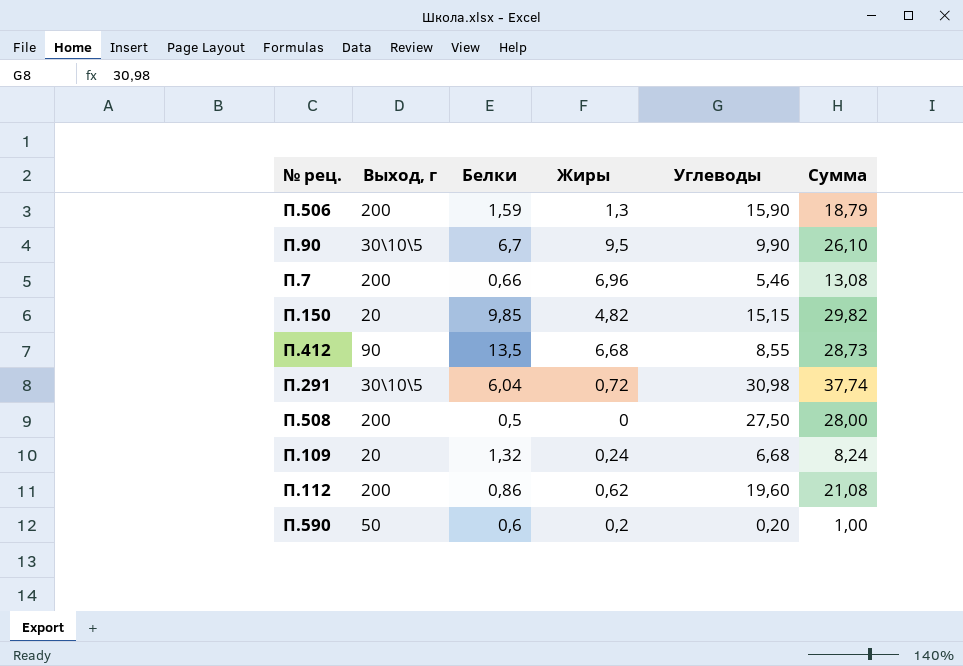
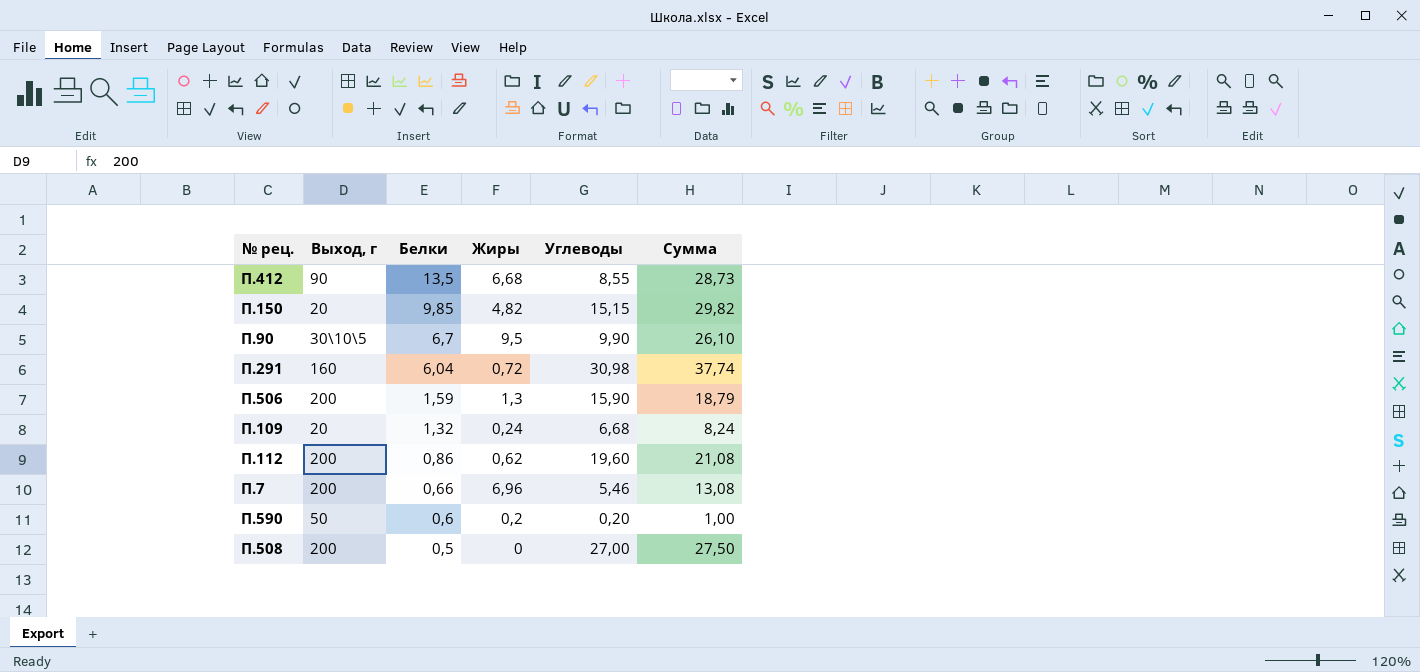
row order: none -> Белки descending
П.291 | Выход, г: 30\10\5 -> 160
П.508 | Углеводы: 27,50 -> 27,00
П.508 | Сумма: 28,00 -> 27,50

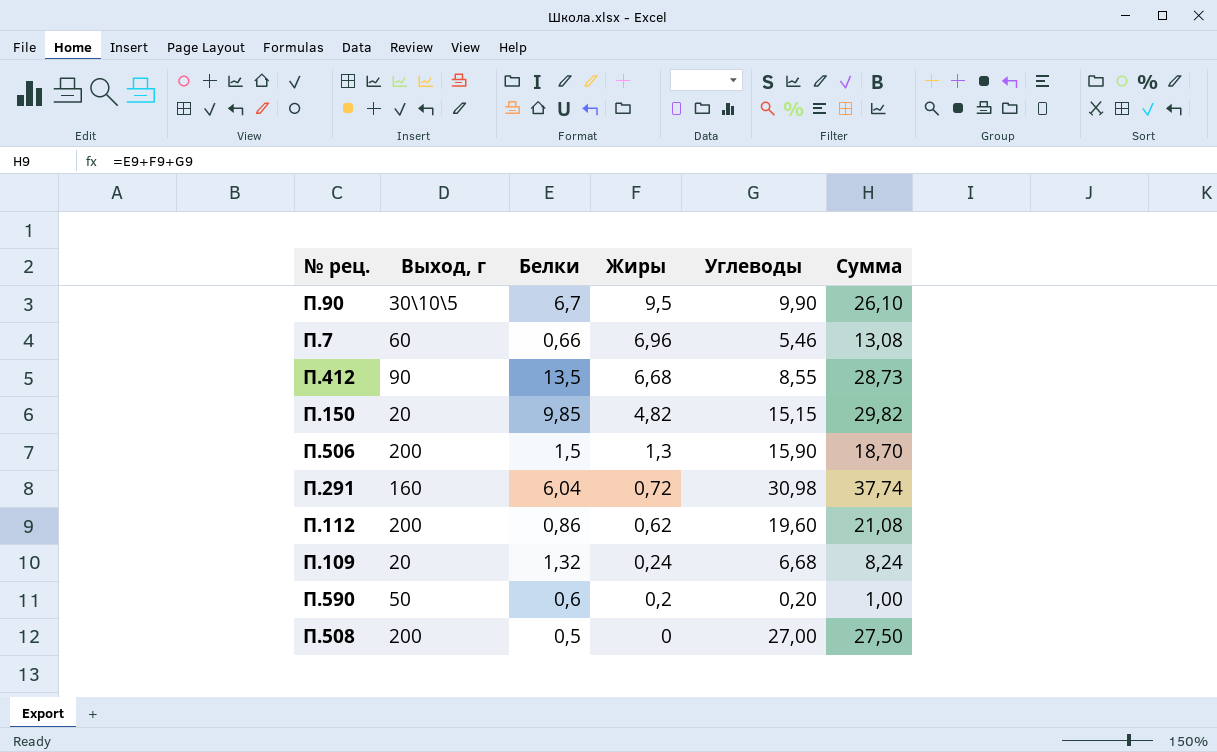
row order: Белки descending -> Жиры descending
П.7 | Выход, г: 200 -> 60
П.506 | Белки: 1,59 -> 1,5
П.506 | Сумма: 18,79 -> 18,70

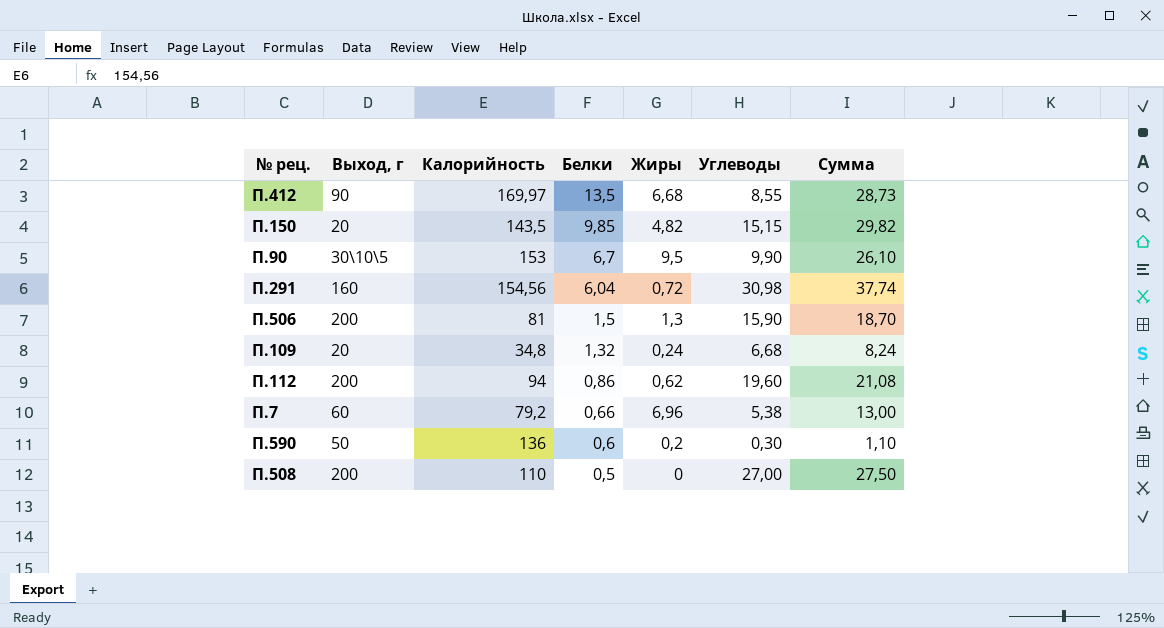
row order: Жиры descending -> Белки descending
column Калорийность | position: none -> 3
П.7 | Углеводы: 5,46 -> 5,38
П.7 | Сумма: 13,08 -> 13,00
П.590 | Углеводы: 0,20 -> 0,30
П.590 | Сумма: 1,00 -> 1,10

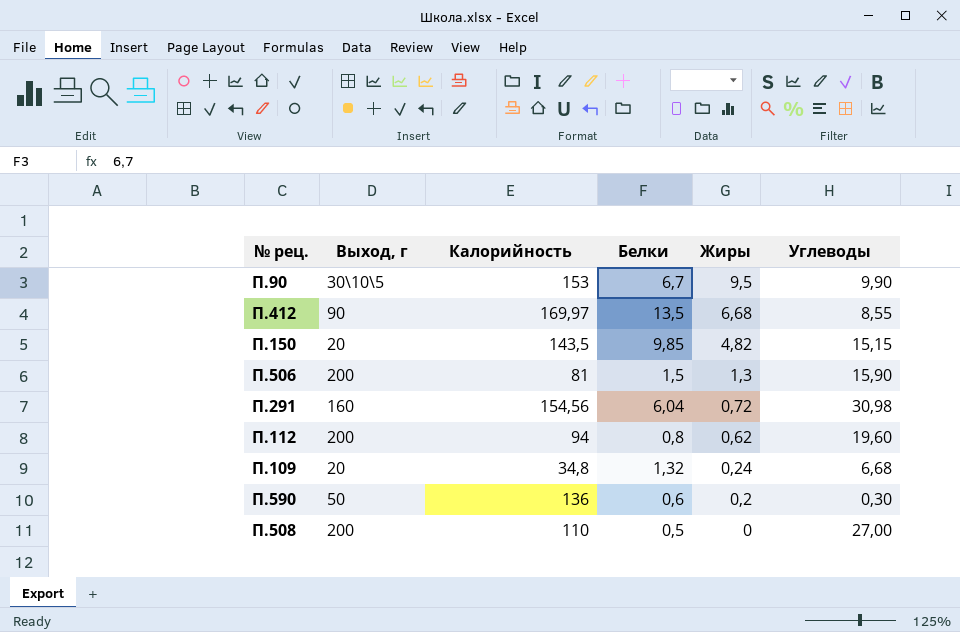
row order: Белки descending -> Жиры descending
column Сумма | formula: [Белки] + [Жиры] + [Углеводы] -> none
row П.7: 60 | 79,2 | 0,66 | 6,96 | 5,38 | 13,00 -> none
П.112 | Белки: 0,86 -> 0,8

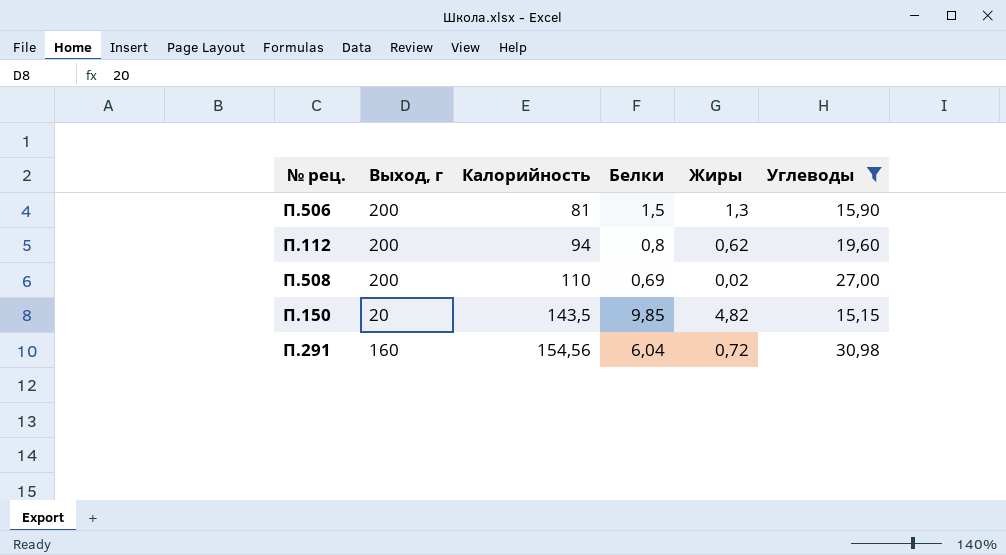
filter: none -> Углеводы >= 15,15
row order: Жиры descending -> Калорийность ascending
П.508 | Белки: 0,5 -> 0,69
П.508 | Жиры: 0 -> 0,02

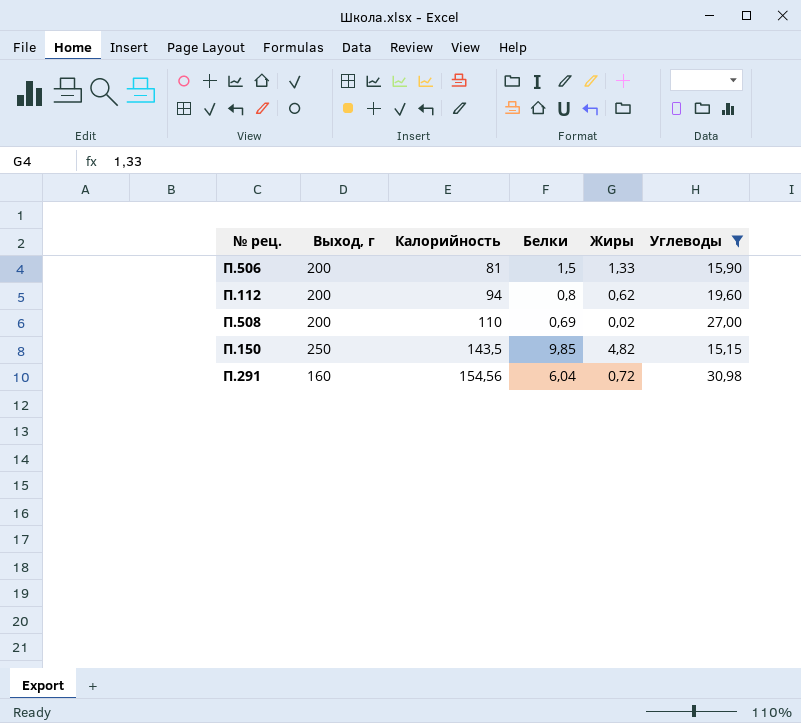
П.506 | Жиры: 1,3 -> 1,33
П.150 | Выход, г: 20 -> 250

